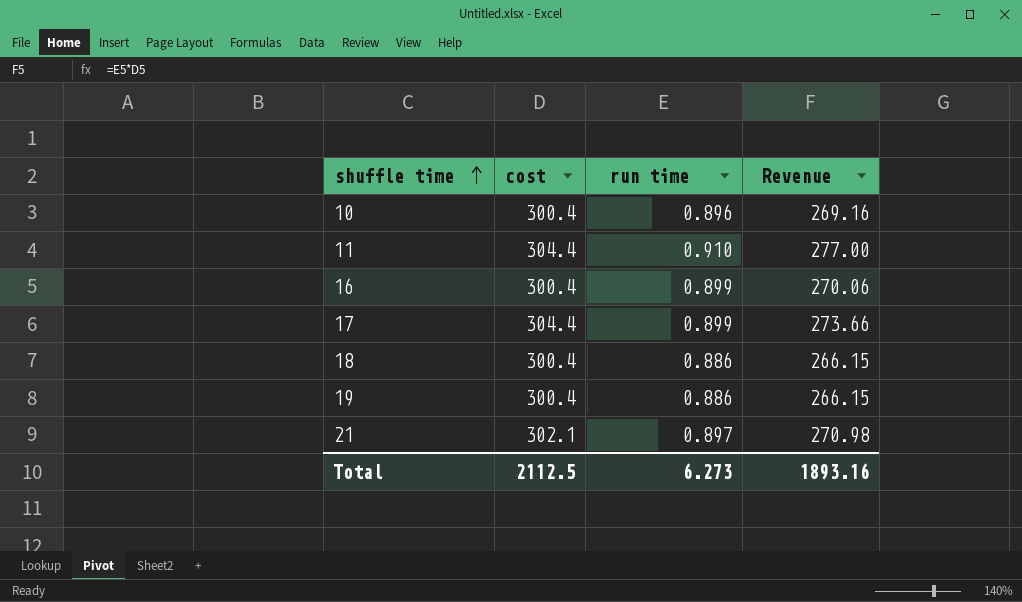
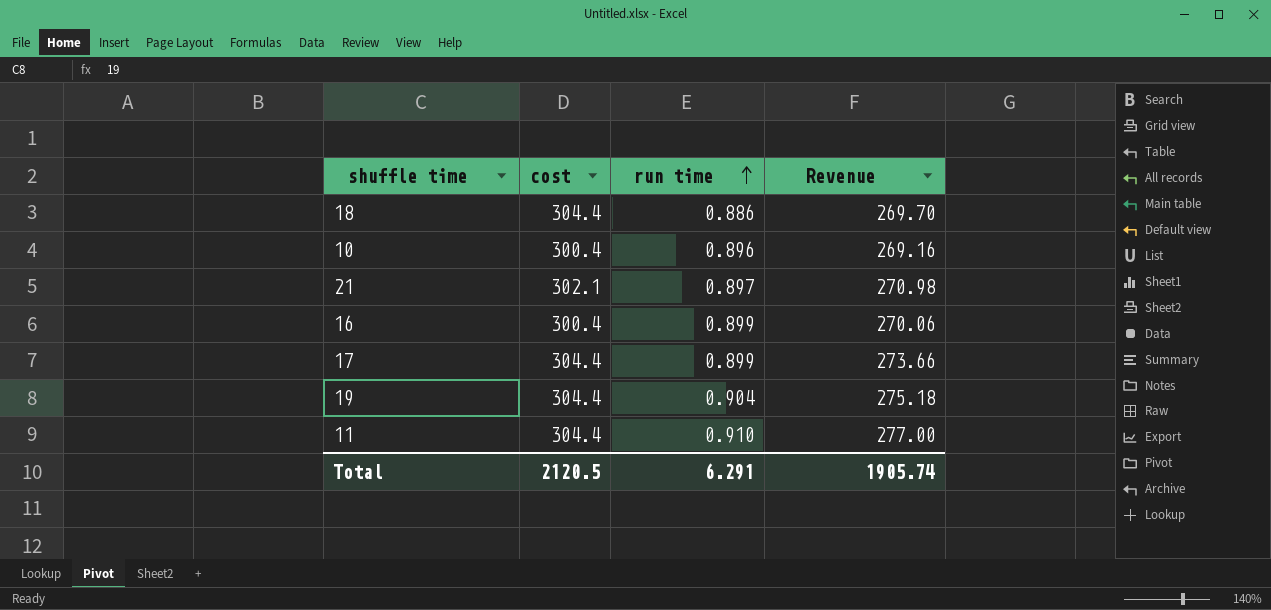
row order: shuffle time ascending -> run time ascending
18 | cost: 300.4 -> 304.4
18 | Revenue: 266.15 -> 269.70
19 | cost: 300.4 -> 304.4
19 | run time: 0.886 -> 0.904
19 | Revenue: 266.15 -> 275.18
Total | cost: 2112.5 -> 2120.5
Total | run time: 6.273 -> 6.291
Total | Revenue: 1893.16 -> 1905.74

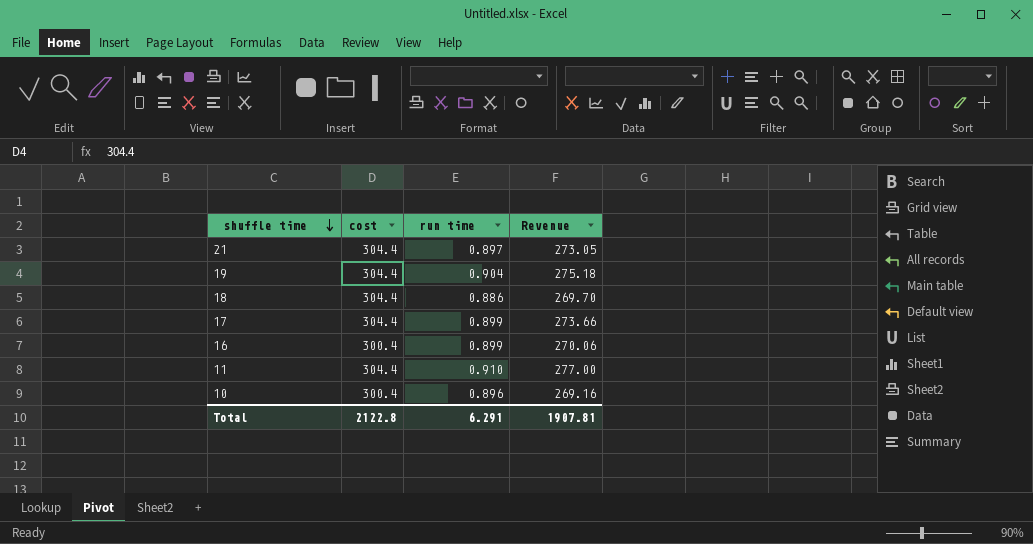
row order: run time ascending -> shuffle time descending
21 | cost: 302.1 -> 304.4
21 | Revenue: 270.98 -> 273.05
Total | cost: 2120.5 -> 2122.8
Total | Revenue: 1905.74 -> 1907.81

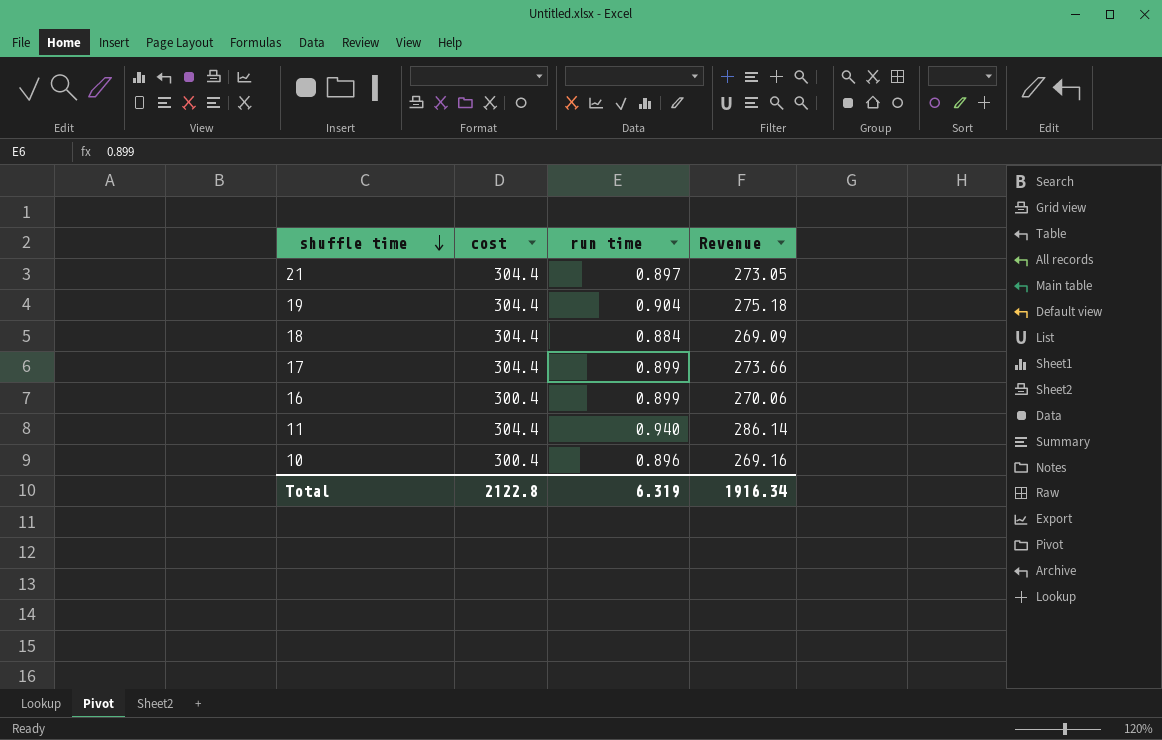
18 | run time: 0.886 -> 0.884
18 | Revenue: 269.70 -> 269.09
11 | run time: 0.910 -> 0.940
11 | Revenue: 277.00 -> 286.14
Total | run time: 6.291 -> 6.319
Total | Revenue: 1907.81 -> 1916.34

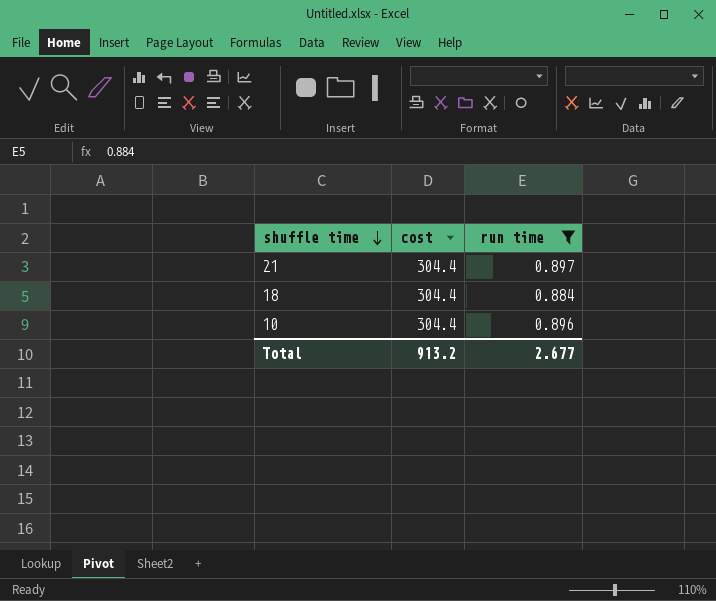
filter: none -> run time <= 0.897
column Revenue | formula: [cost] * [run time] -> none
10 | cost: 300.4 -> 304.4
Total | cost: 2122.8 -> 913.2
Total | run time: 6.319 -> 2.677

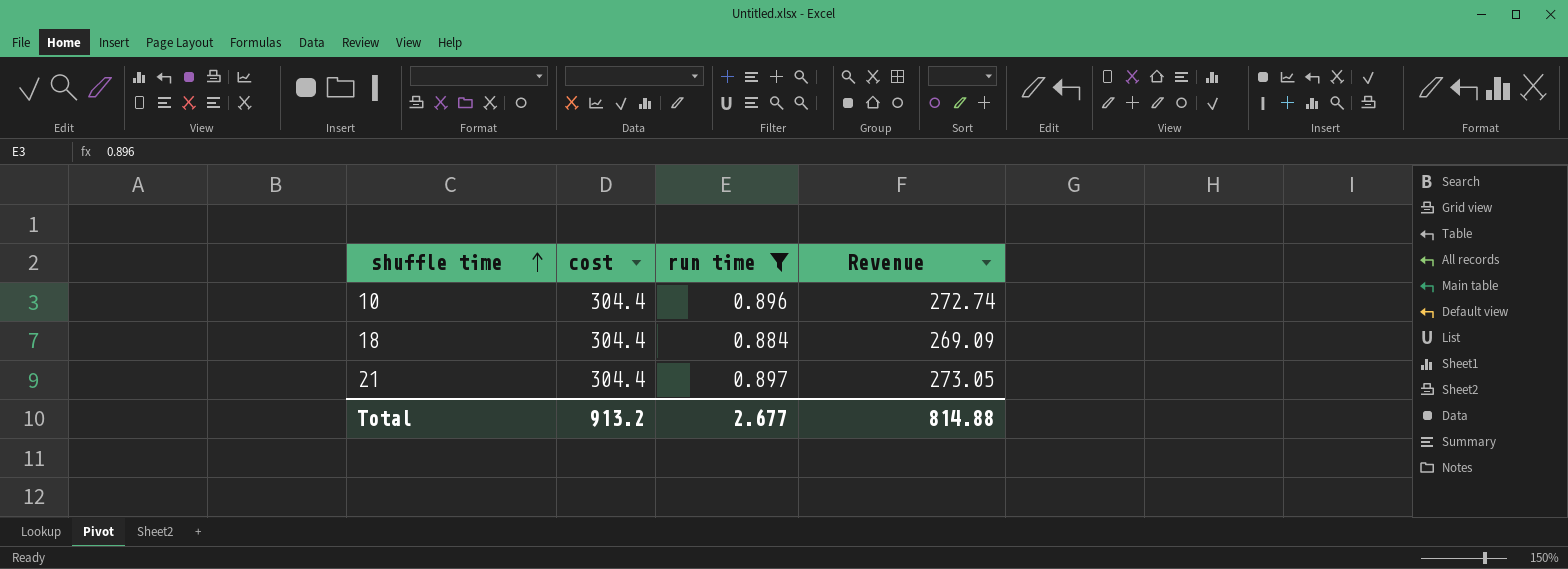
row order: shuffle time descending -> shuffle time ascending
column Revenue | formula: none -> [cost] * [run time]

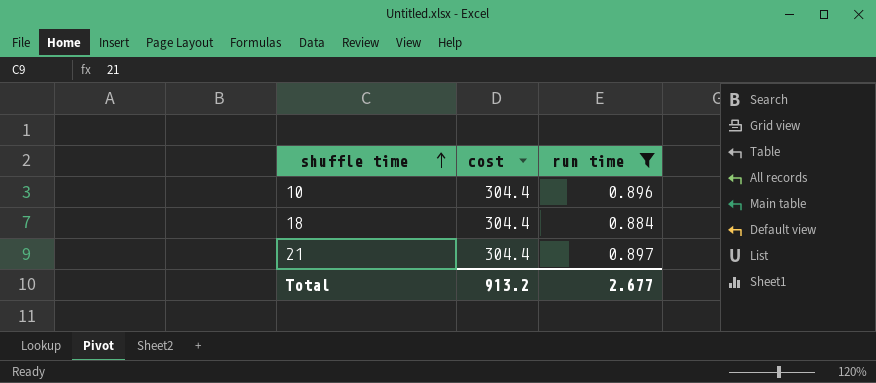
column Revenue | formula: [cost] * [run time] -> none

